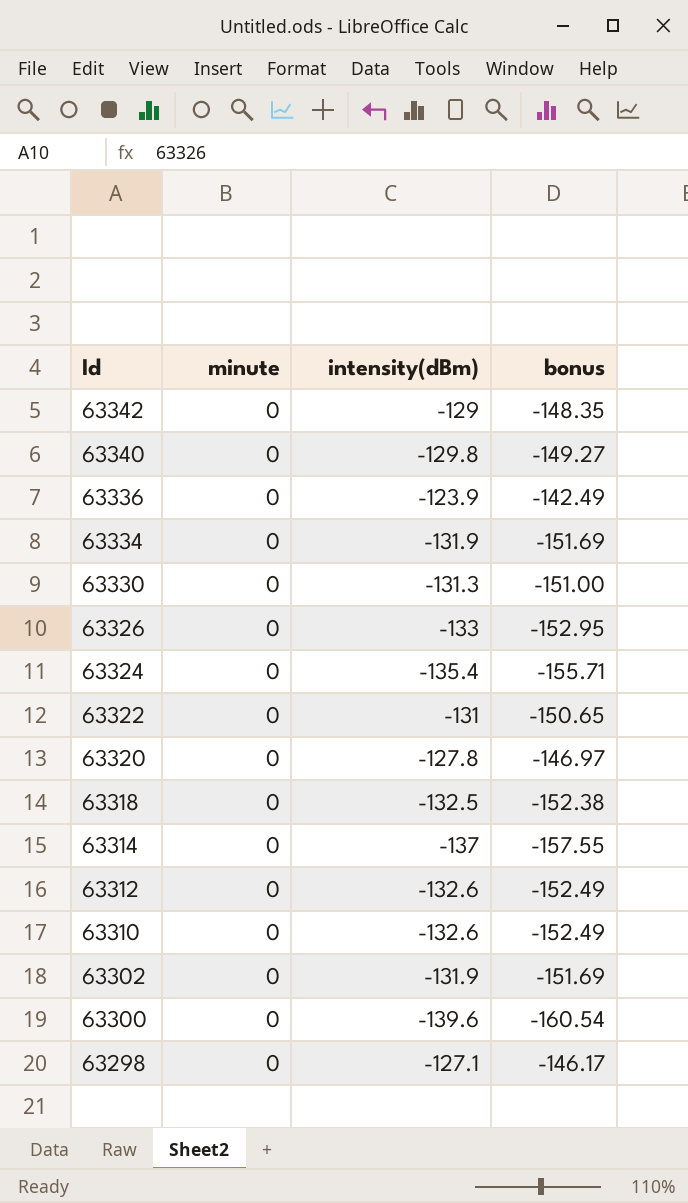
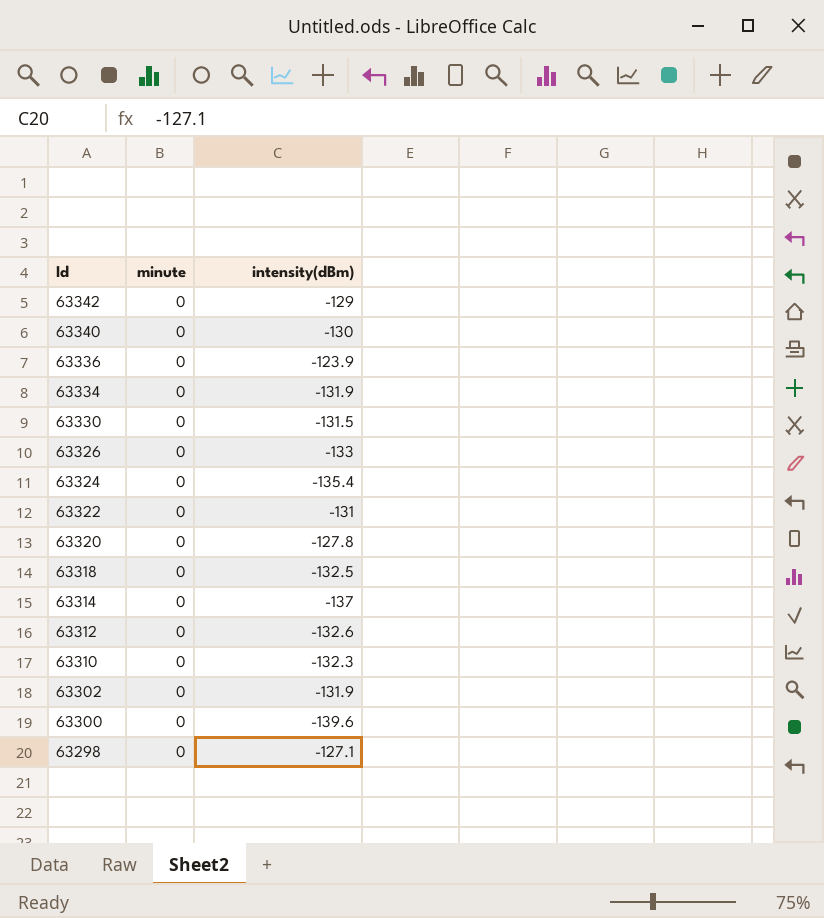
column bonus | formula: [intensity(dBm)] * 1.15 -> none
63340 | intensity(dBm): -129.8 -> -130
63330 | intensity(dBm): -131.3 -> -131.5
63310 | intensity(dBm): -132.6 -> -132.3

